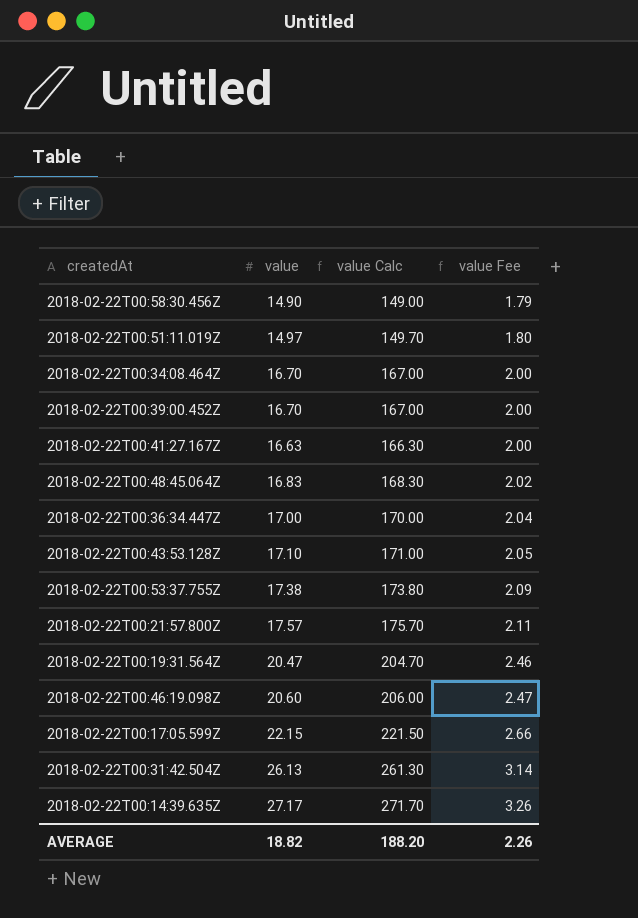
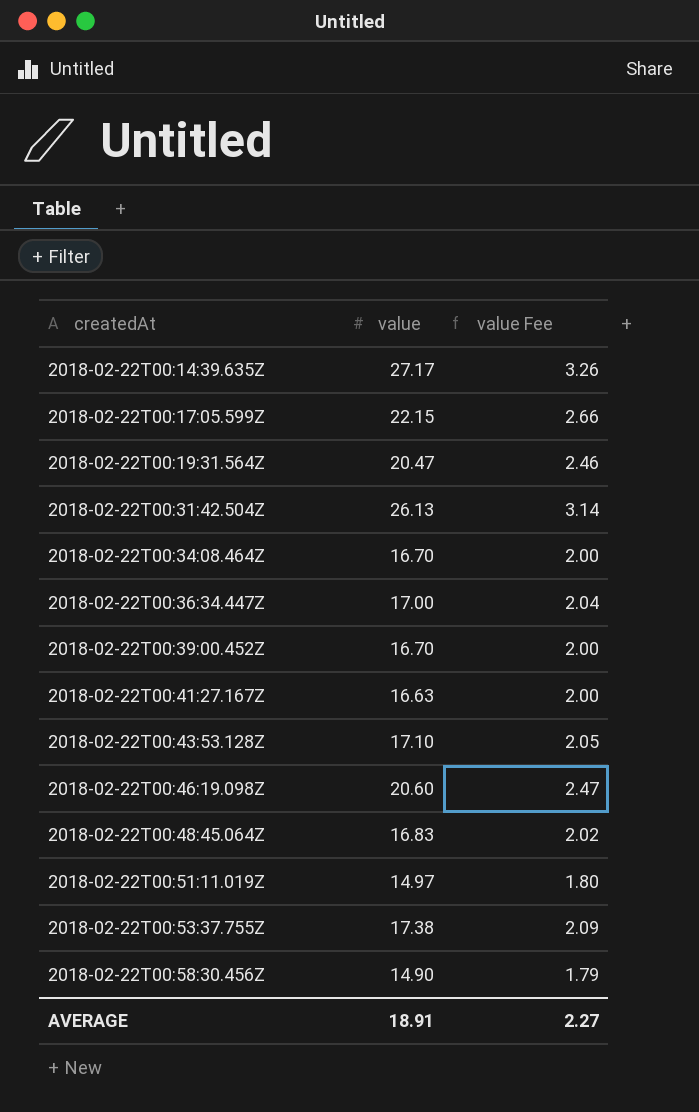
row order: value Fee ascending -> createdAt ascending
column value Calc | formula: [value] * 10 -> none
row 2018-02-22T00:21:57.800Z: 17.57 | 175.70 | 2.11 -> none
AVERAGE | value: 18.82 -> 18.91
AVERAGE | value Fee: 2.26 -> 2.27

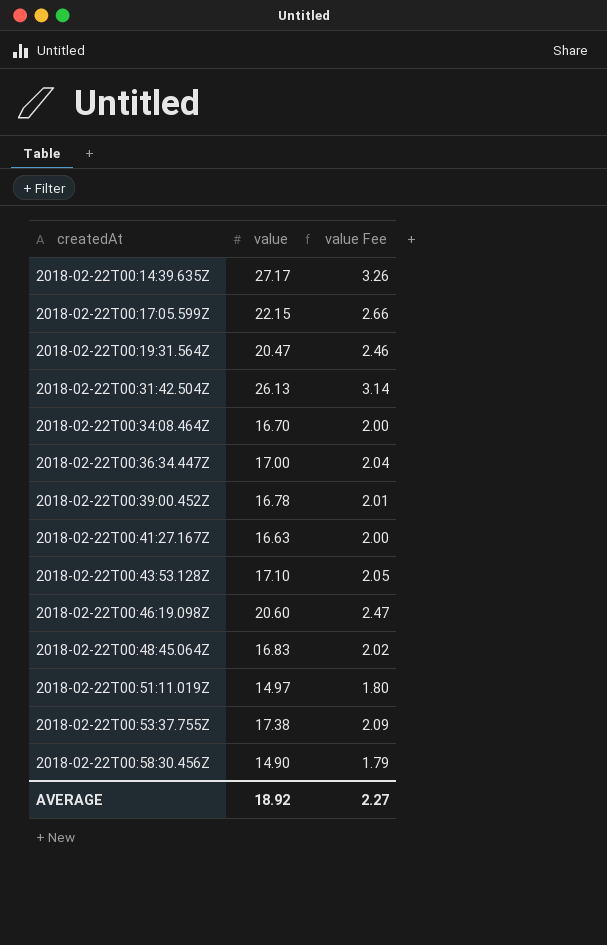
2018-02-22T00:39:00.452Z | value: 16.70 -> 16.78
2018-02-22T00:39:00.452Z | value Fee: 2.00 -> 2.01
AVERAGE | value: 18.91 -> 18.92

